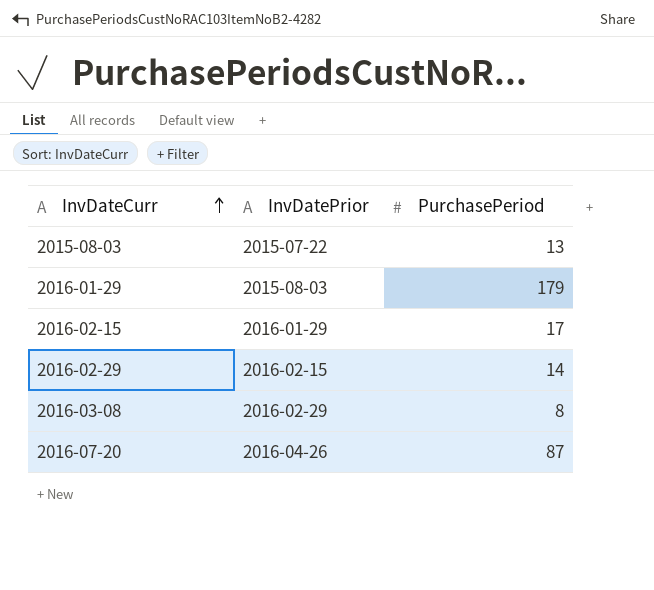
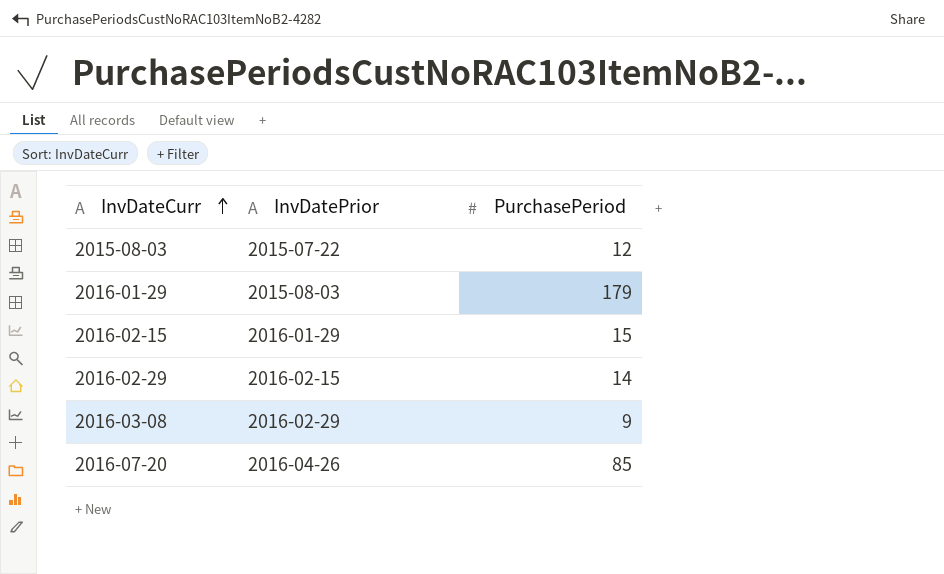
2015-08-03 | PurchasePeriod: 13 -> 12
2016-02-15 | PurchasePeriod: 17 -> 15
2016-03-08 | PurchasePeriod: 8 -> 9
2016-07-20 | PurchasePeriod: 87 -> 85

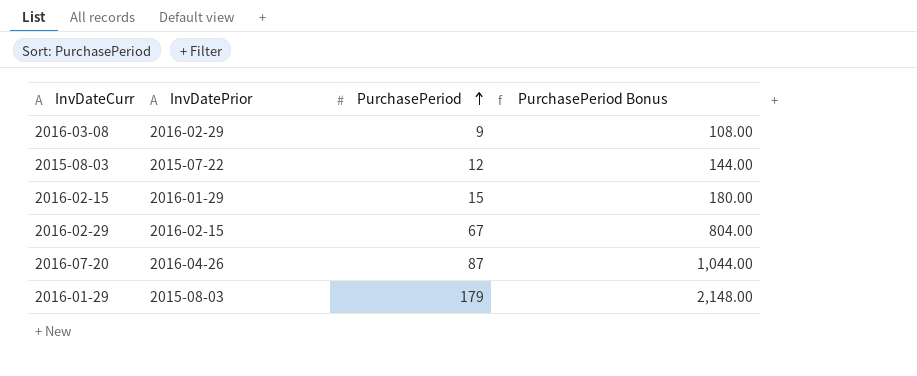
row order: InvDateCurr ascending -> PurchasePeriod ascending
column PurchasePeriod Bonus | formula: none -> [PurchasePeriod] * 12
2016-02-29 | PurchasePeriod: 14 -> 67
2016-07-20 | PurchasePeriod: 85 -> 87

